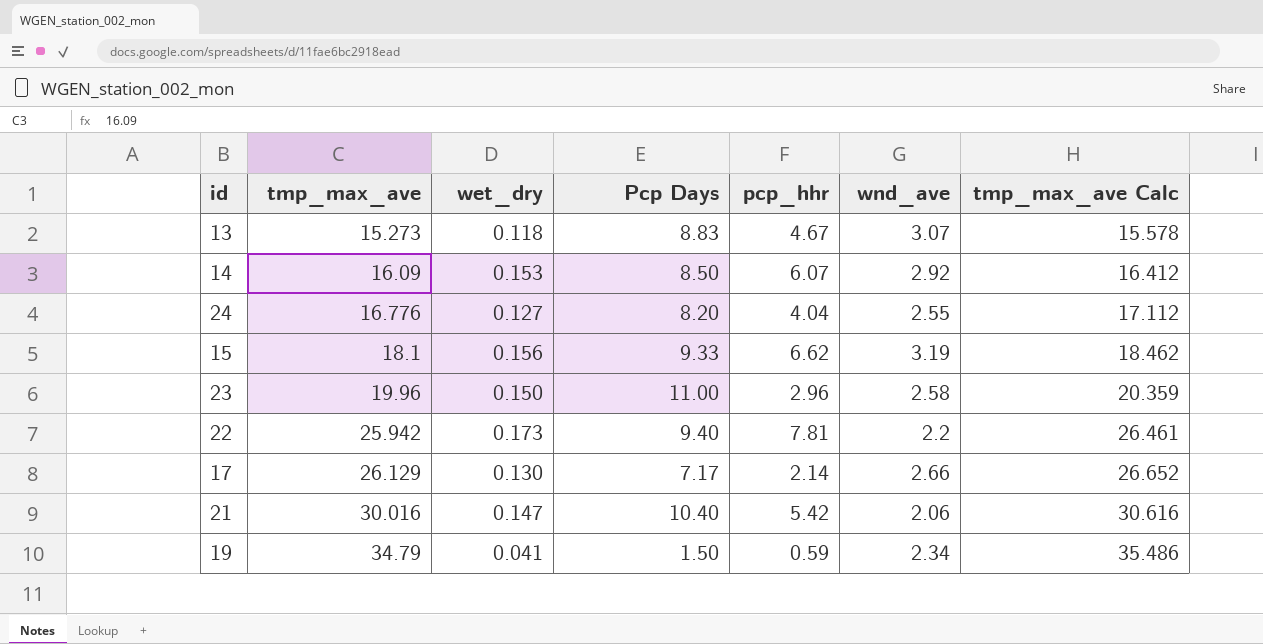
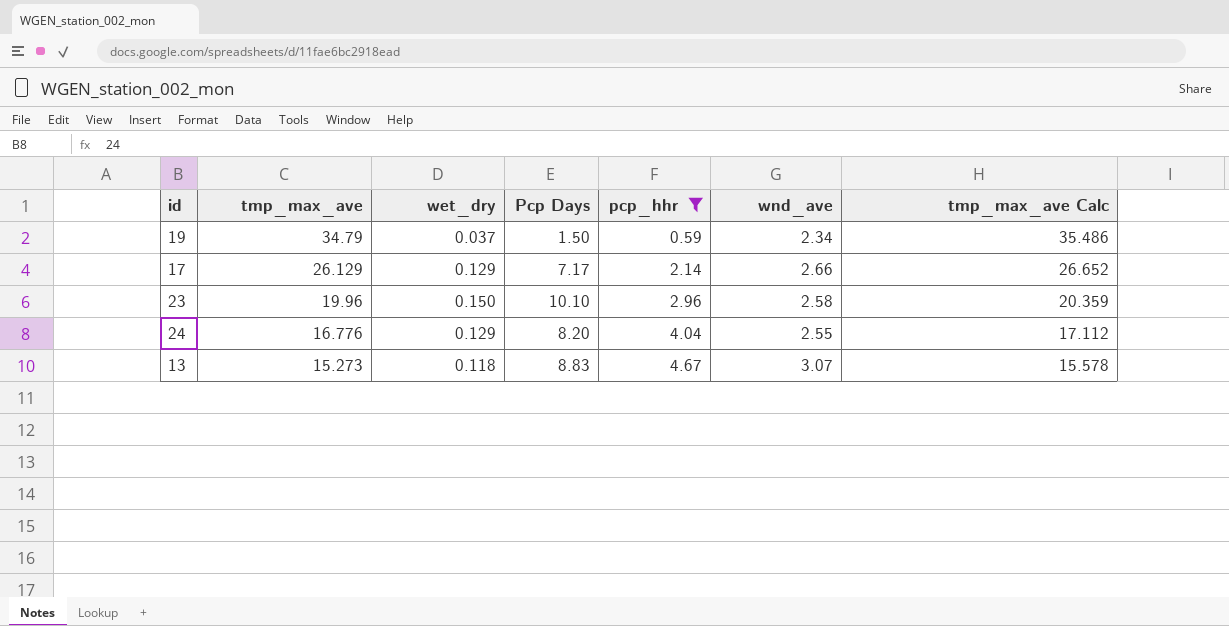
filter: none -> pcp_hhr <= 4.67
row order: tmp_max_ave ascending -> tmp_max_ave descending
19 | wet_dry: 0.041 -> 0.037
17 | wet_dry: 0.130 -> 0.129
23 | Pcp Days: 11.00 -> 10.10
24 | wet_dry: 0.127 -> 0.129

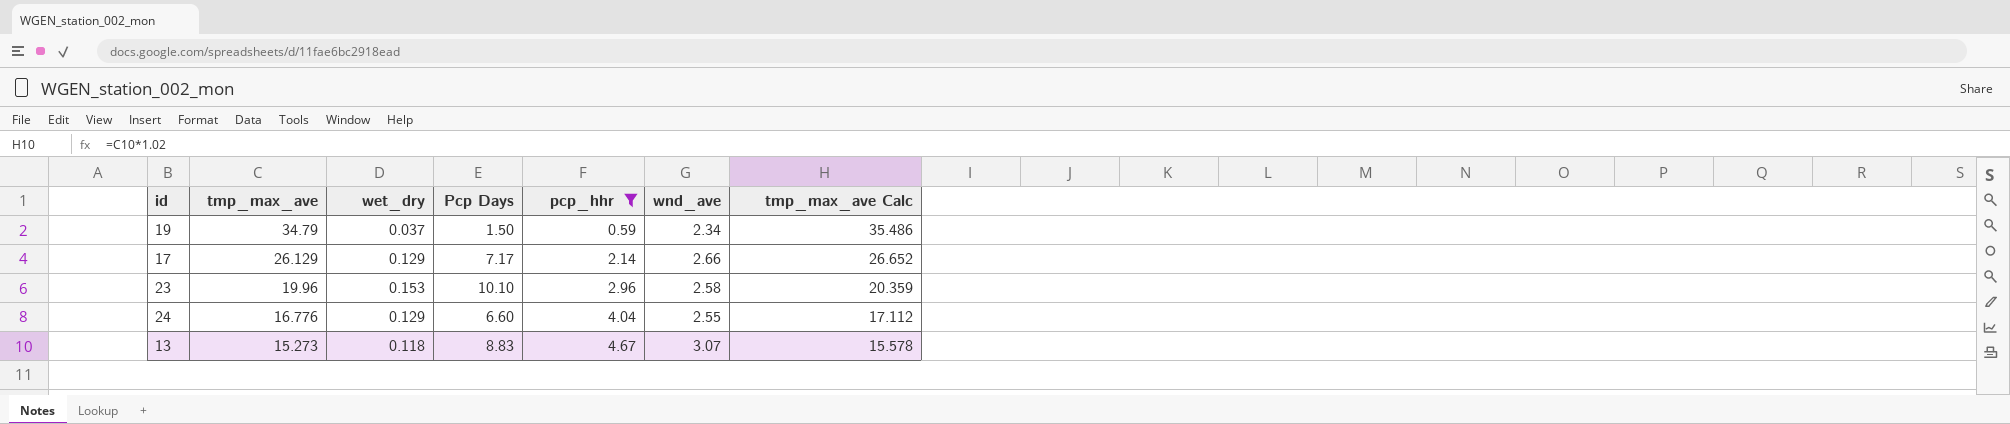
23 | wet_dry: 0.150 -> 0.153
24 | Pcp Days: 8.20 -> 6.60

